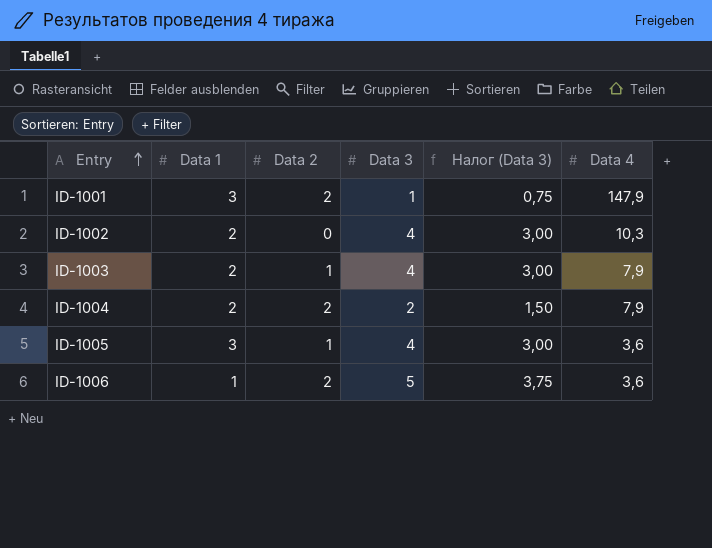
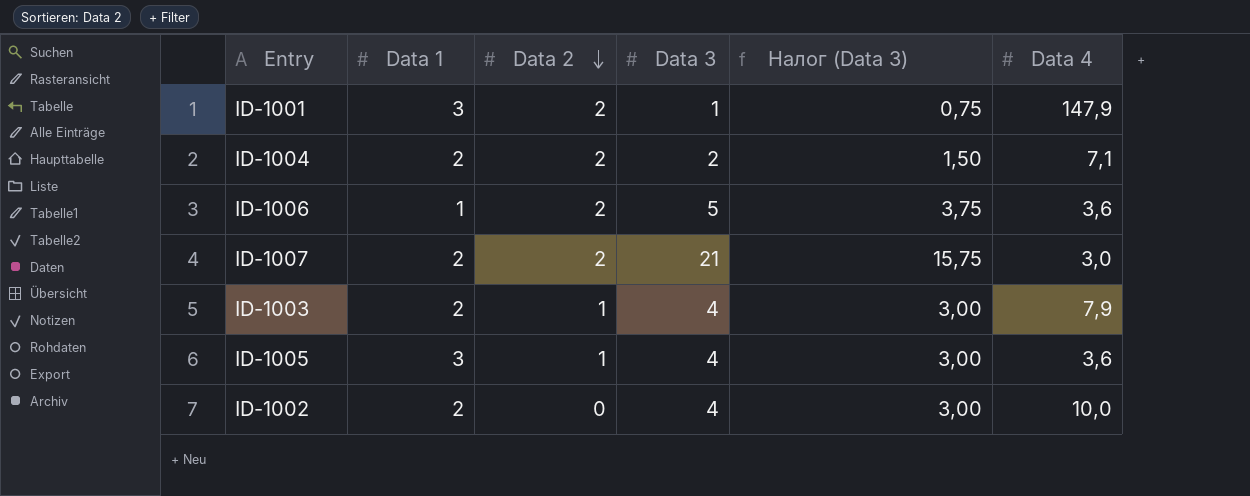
row order: Entry ascending -> Data 2 descending
ID-1004 | Data 4: 7,9 -> 7,1
row ID-1007: none -> 2 | 2 | 21 | 15,75 | 3,0
ID-1002 | Data 4: 10,3 -> 10,0

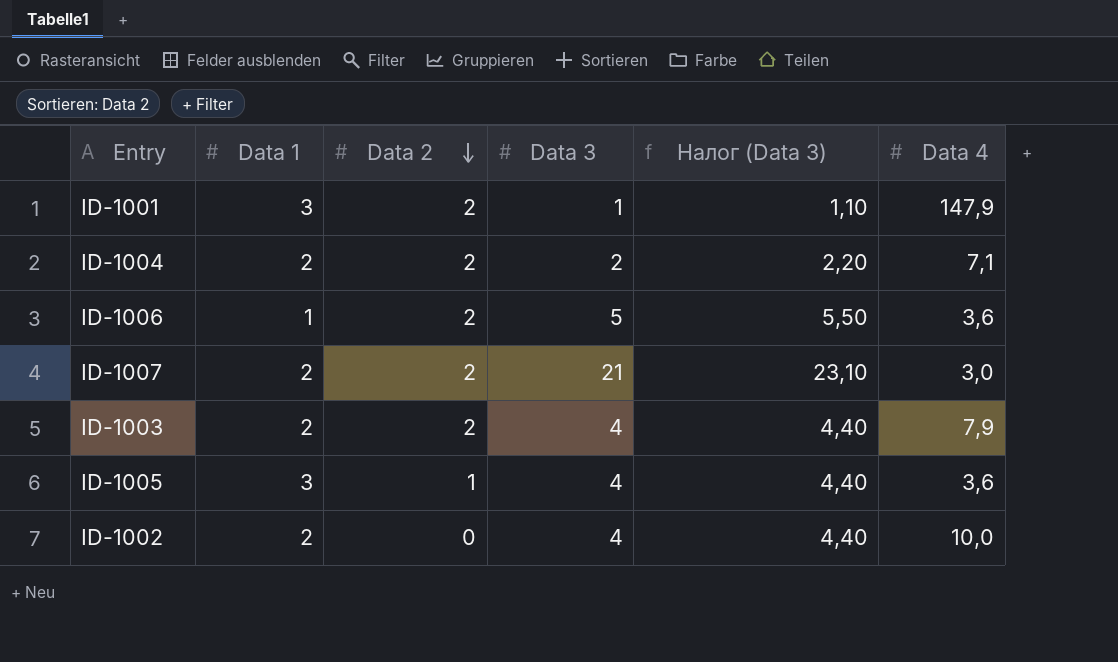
column Налог (Data 3) | formula: [Data 3] * 0,75 -> [Data 3] * 1,1
ID-1003 | Data 2: 1 -> 2

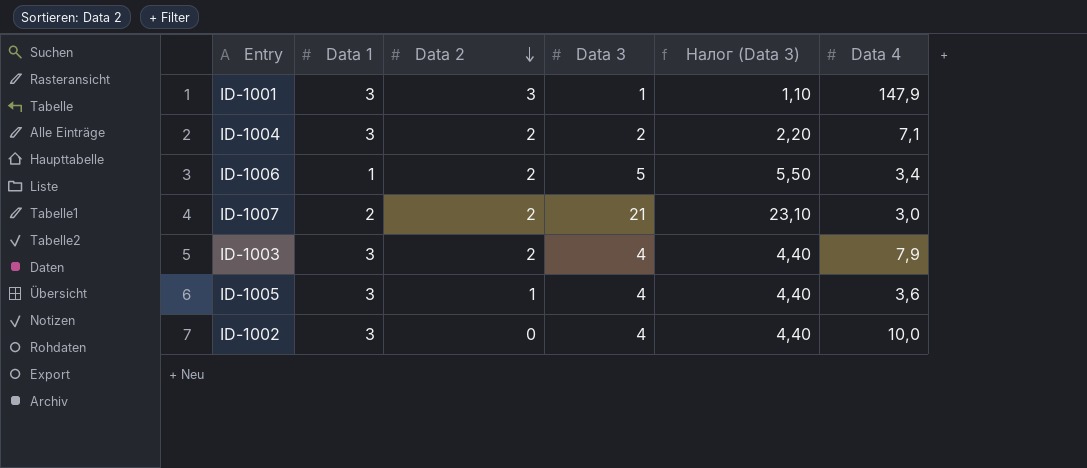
ID-1001 | Data 2: 2 -> 3
ID-1004 | Data 1: 2 -> 3
ID-1006 | Data 4: 3,6 -> 3,4
ID-1003 | Data 1: 2 -> 3
ID-1002 | Data 1: 2 -> 3

